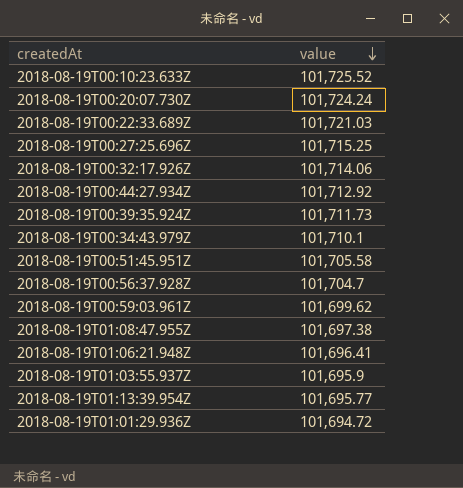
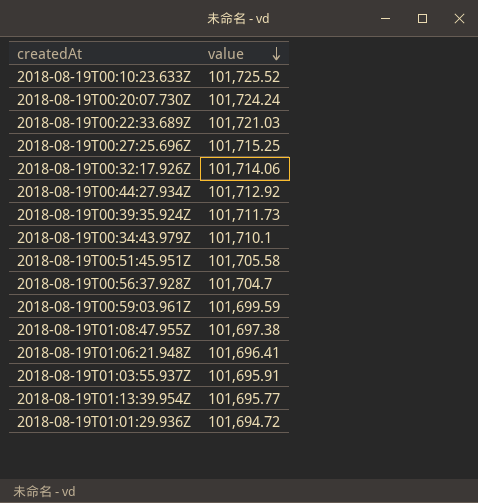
2018-08-19T00:59:03.961Z | value: 101,699.62 -> 101,699.59
2018-08-19T01:03:55.937Z | value: 101,695.9 -> 101,695.91

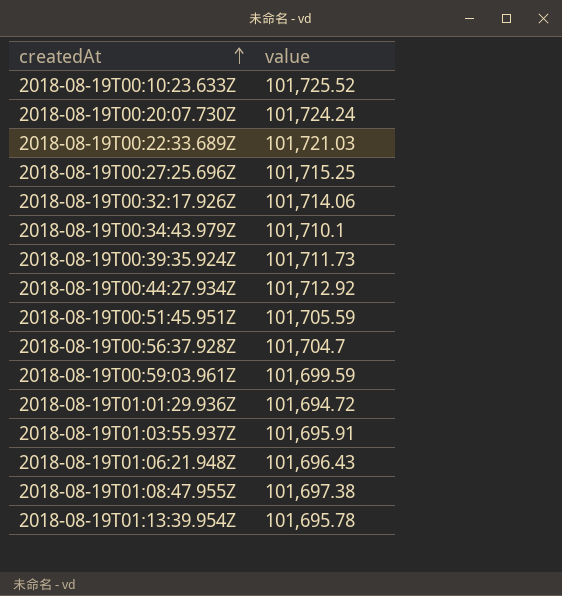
row order: value descending -> createdAt ascending
2018-08-19T00:51:45.951Z | value: 101,705.58 -> 101,705.59
2018-08-19T01:06:21.948Z | value: 101,696.41 -> 101,696.43
2018-08-19T01:13:39.954Z | value: 101,695.77 -> 101,695.78

